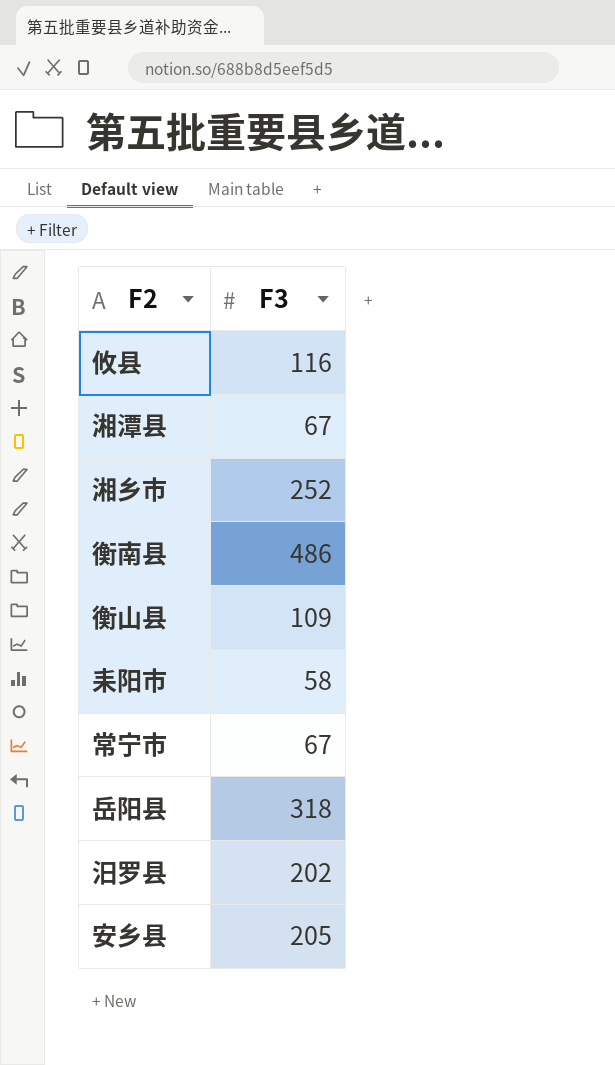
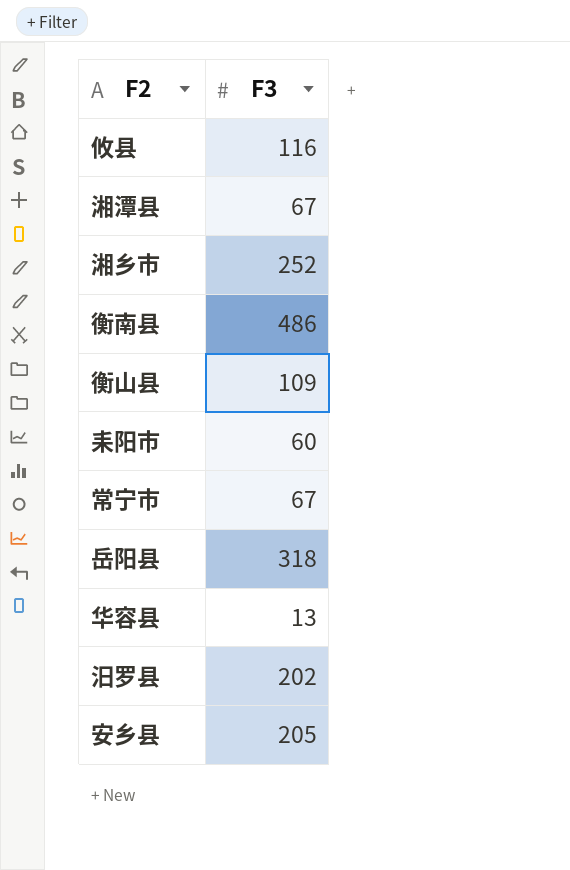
耒阳市 | F3: 58 -> 60
row 华容县: none -> 13

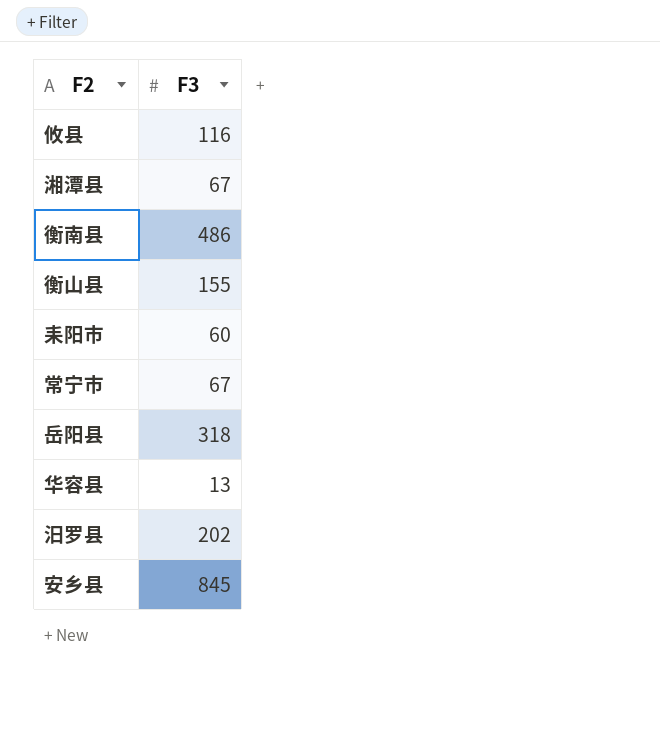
row 湘乡市: 252 -> none
衡山县 | F3: 109 -> 155
安乡县 | F3: 205 -> 845

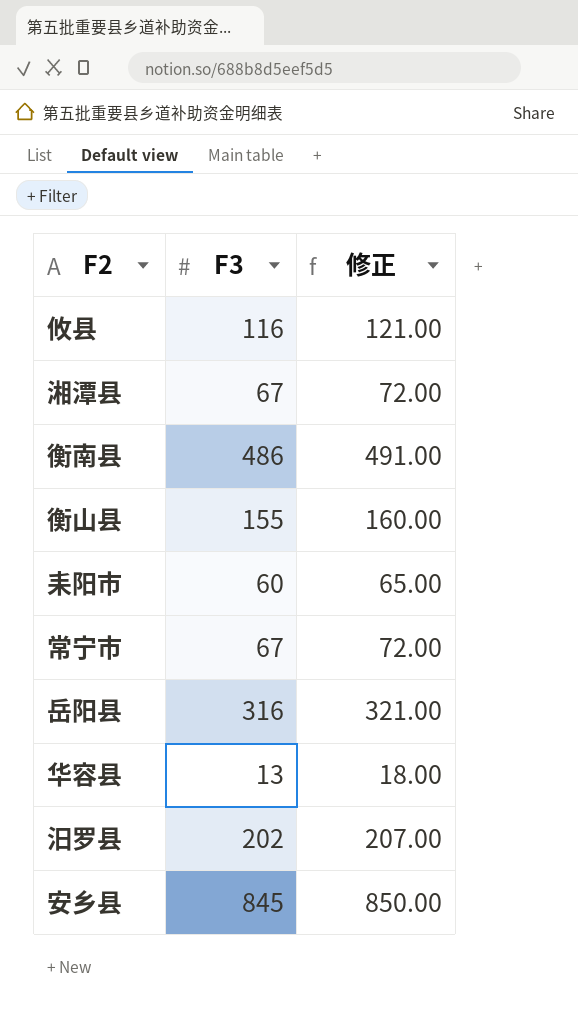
column 修正 | formula: none -> [F3] + 5
岳阳县 | F3: 318 -> 316

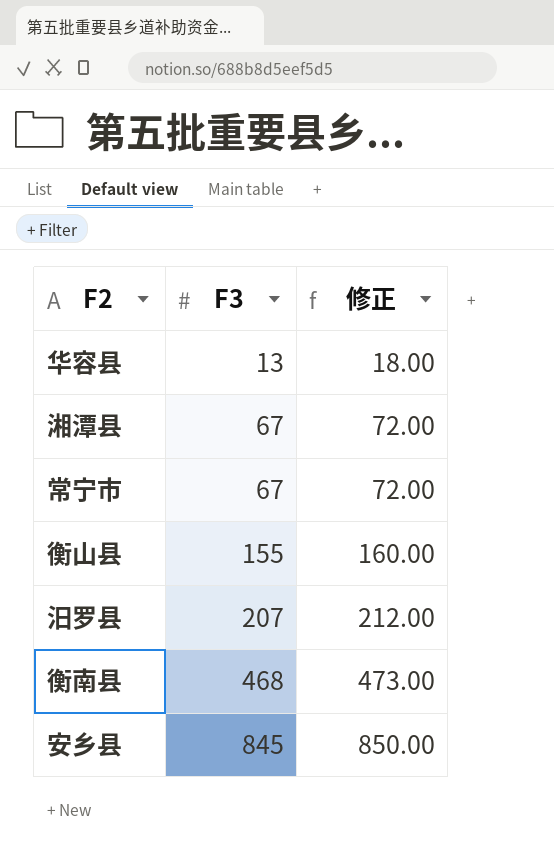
row order: none -> F3 ascending
row 攸县: 116 | 121.00 -> none
row 耒阳市: 60 | 65.00 -> none
row 岳阳县: 316 | 321.00 -> none
汨罗县 | F3: 202 -> 207
汨罗县 | 修正: 207.00 -> 212.00
衡南县 | F3: 486 -> 468
衡南县 | 修正: 491.00 -> 473.00

